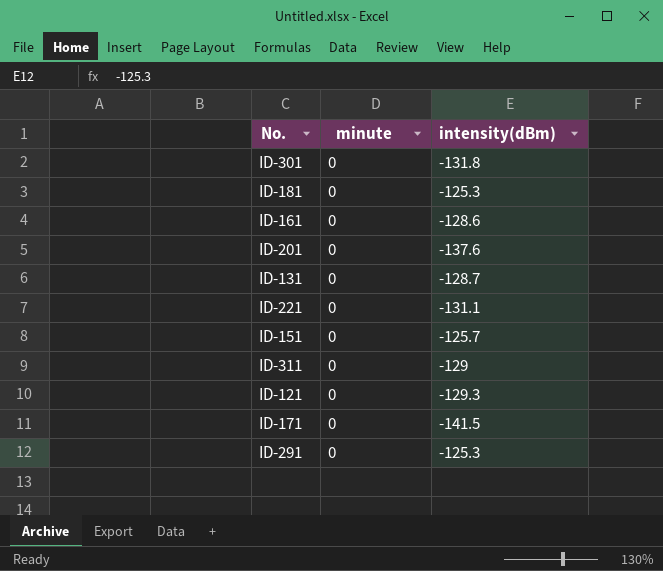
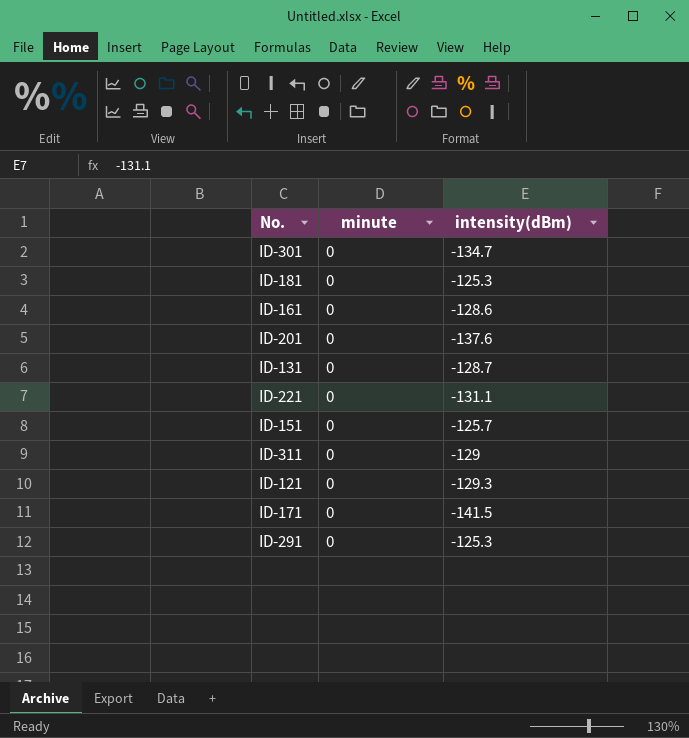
ID-301 | intensity(dBm): -131.8 -> -134.7

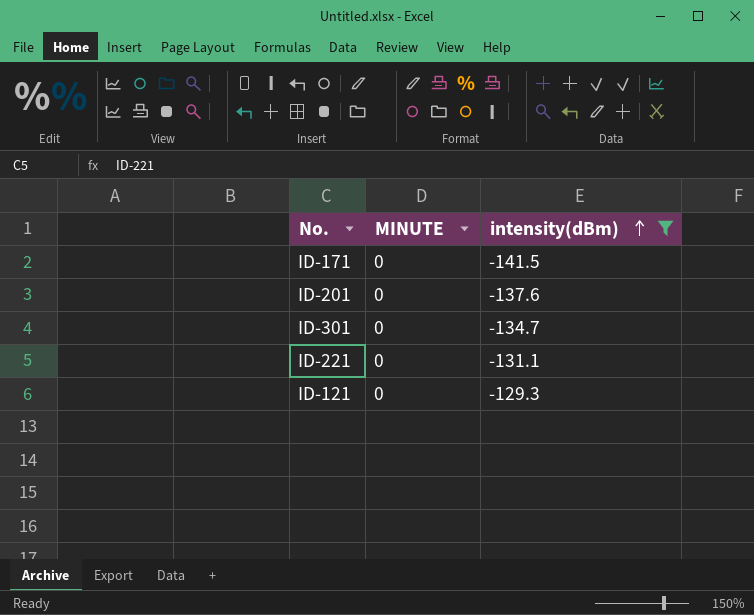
filter: none -> intensity(dBm) <= -129.3
row order: none -> intensity(dBm) ascending
column name: minute -> MINUTE

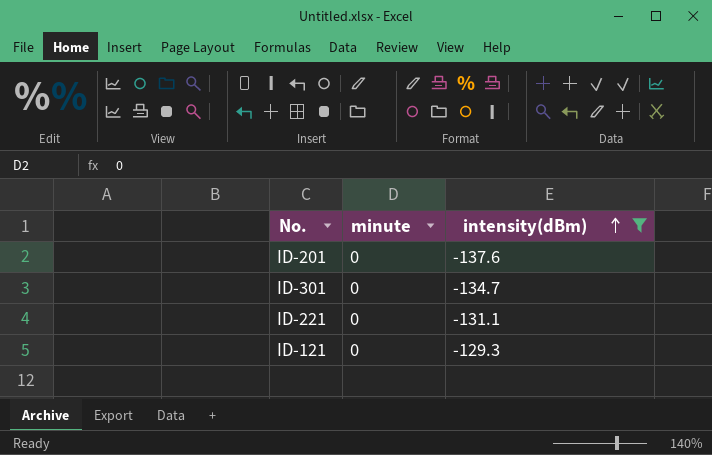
column name: MINUTE -> minute
row ID-171: 0 | -141.5 -> none

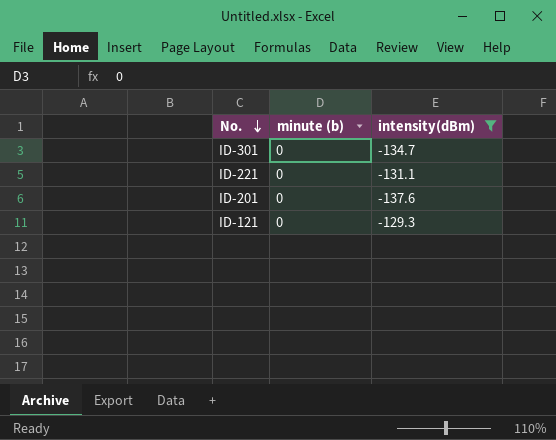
row order: intensity(dBm) ascending -> No. descending
column name: minute -> minute (b)

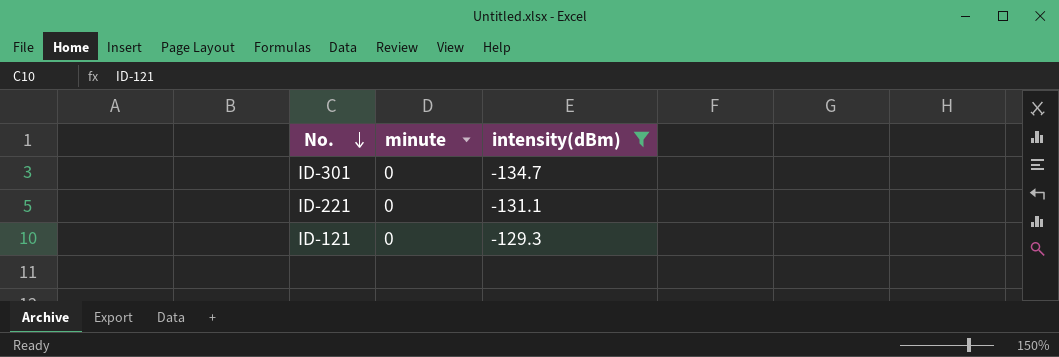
column name: minute (b) -> minute
row ID-201: 0 | -137.6 -> none

